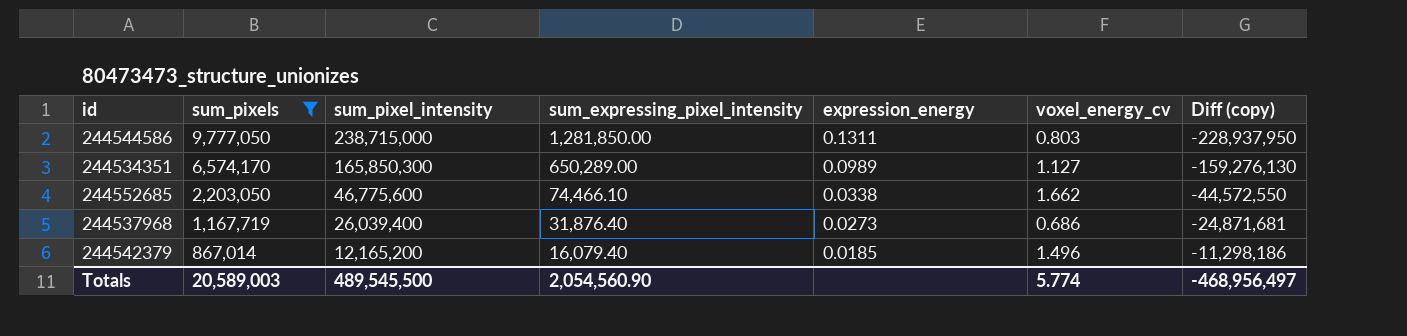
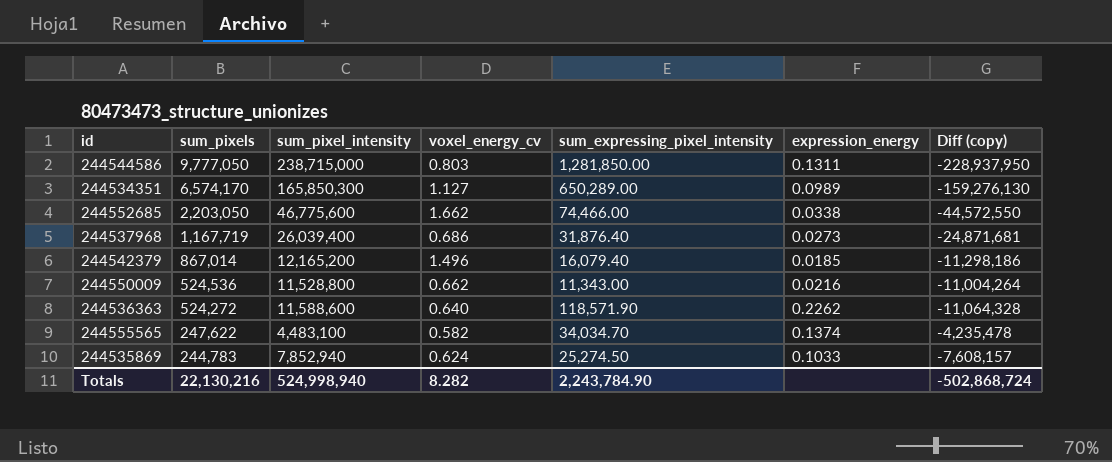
filter: sum_pixels >= 867,014 -> none
column voxel_energy_cv | position: 6 -> 4
244552685 | sum_expressing_pixel_intensity: 74,466.10 -> 74,466.00
Totals | sum_pixels: 20,589,003 -> 22,130,216
Totals | sum_pixel_intensity: 489,545,500 -> 524,998,940
Totals | voxel_energy_cv: 5.774 -> 8.282
Totals | sum_expressing_pixel_intensity: 2,054,560.90 -> 2,243,784.90
Totals | Diff (copy): -468,956,497 -> -502,868,724

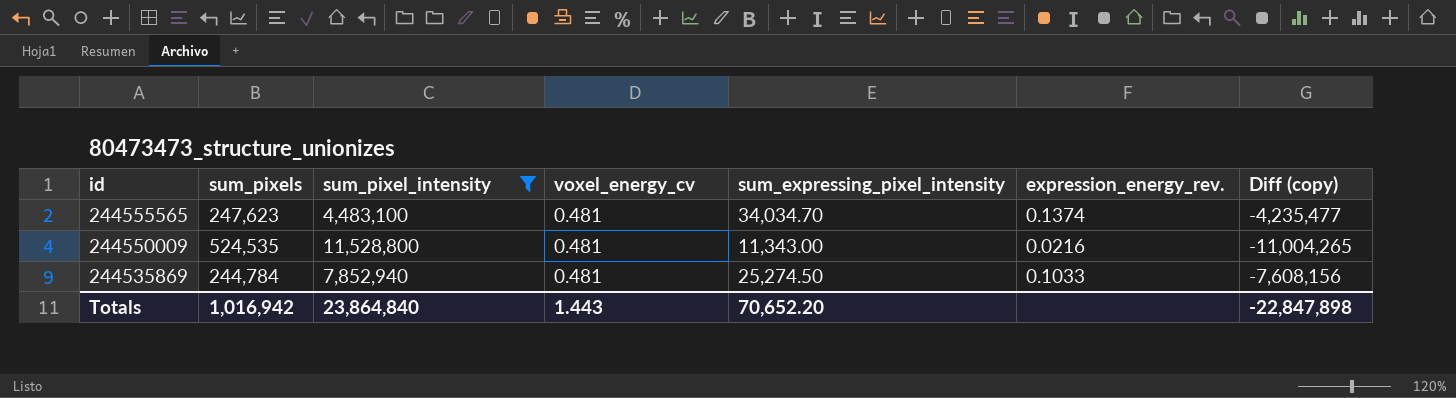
filter: none -> sum_pixel_intensity <= 11,528,800
row order: sum_pixels descending -> id descending
column name: expression_energy -> expression_energy_rev.
244555565 | sum_pixels: 247,622 -> 247,623
244555565 | voxel_energy_cv: 0.582 -> 0.481
244555565 | Diff (copy): -4,235,478 -> -4,235,477
244550009 | sum_pixels: 524,536 -> 524,535
244550009 | voxel_energy_cv: 0.662 -> 0.481
244550009 | Diff (copy): -11,004,264 -> -11,004,265
244535869 | sum_pixels: 244,783 -> 244,784
244535869 | voxel_energy_cv: 0.624 -> 0.481
244535869 | Diff (copy): -7,608,157 -> -7,608,156
Totals | sum_pixels: 22,130,216 -> 1,016,942
Totals | sum_pixel_intensity: 524,998,940 -> 23,864,840
Totals | voxel_energy_cv: 8.282 -> 1.443
Totals | sum_expressing_pixel_intensity: 2,243,784.90 -> 70,652.20
Totals | Diff (copy): -502,868,724 -> -22,847,898

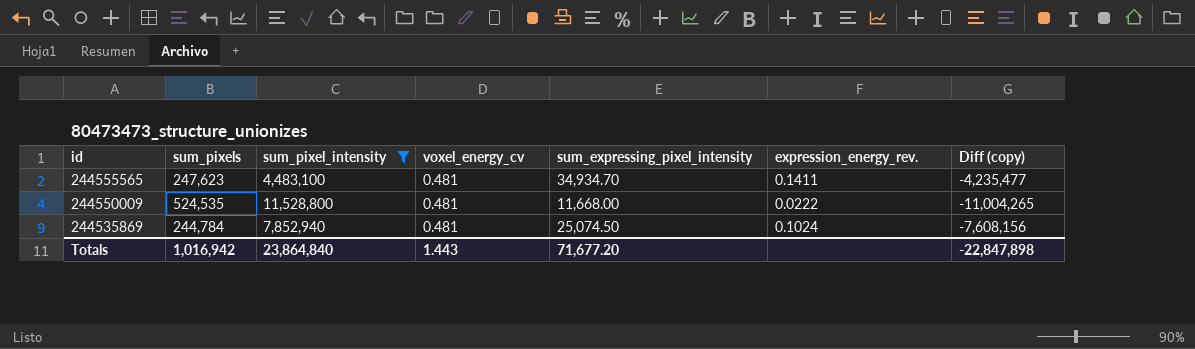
244555565 | sum_expressing_pixel_intensity: 34,034.70 -> 34,934.70
244555565 | expression_energy_rev.: 0.1374 -> 0.1411
244550009 | sum_expressing_pixel_intensity: 11,343.00 -> 11,668.00
244550009 | expression_energy_rev.: 0.0216 -> 0.0222
244535869 | sum_expressing_pixel_intensity: 25,274.50 -> 25,074.50
244535869 | expression_energy_rev.: 0.1033 -> 0.1024
Totals | sum_expressing_pixel_intensity: 70,652.20 -> 71,677.20

